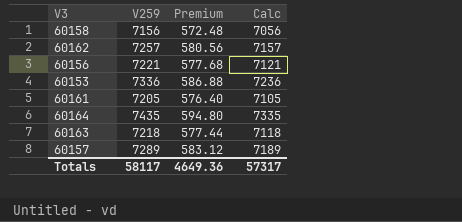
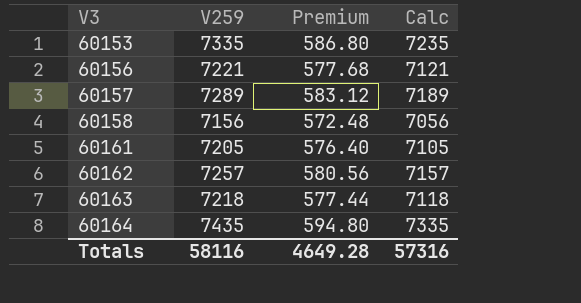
row order: none -> V3 ascending
60153 | V259: 7336 -> 7335
60153 | Premium: 586.88 -> 586.80
60153 | Calc: 7236 -> 7235
Totals | V259: 58117 -> 58116
Totals | Premium: 4649.36 -> 4649.28
Totals | Calc: 57317 -> 57316

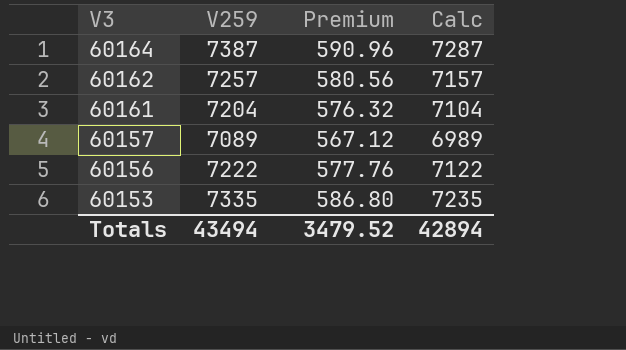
row order: V3 ascending -> V3 descending
row 60158: 7156 | 572.48 | 7056 -> none
row 60163: 7218 | 577.44 | 7118 -> none
60164 | V259: 7435 -> 7387
60164 | Premium: 594.80 -> 590.96
60164 | Calc: 7335 -> 7287
60161 | V259: 7205 -> 7204
60161 | Premium: 576.40 -> 576.32
60161 | Calc: 7105 -> 7104
60157 | V259: 7289 -> 7089
60157 | Premium: 583.12 -> 567.12
60157 | Calc: 7189 -> 6989
60156 | V259: 7221 -> 7222
60156 | Premium: 577.68 -> 577.76
60156 | Calc: 7121 -> 7122
Totals | V259: 58116 -> 43494
Totals | Premium: 4649.28 -> 3479.52
Totals | Calc: 57316 -> 42894

